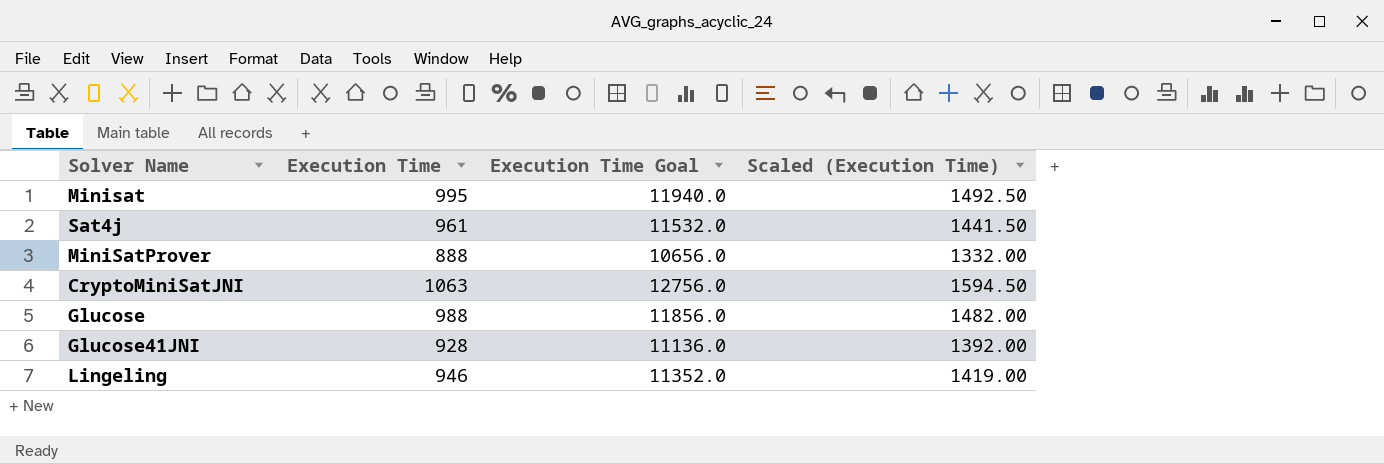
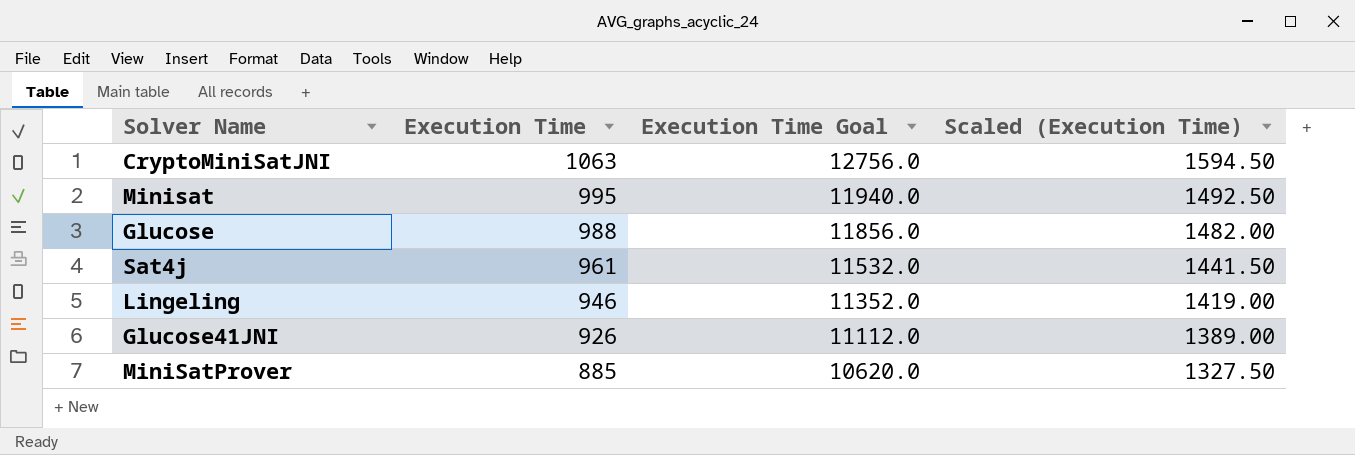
row order: none -> Execution Time descending
Glucose41JNI | Execution Time: 928 -> 926
Glucose41JNI | Execution Time Goal: 11136.0 -> 11112.0
Glucose41JNI | Scaled (Execution Time): 1392.00 -> 1389.00
MiniSatProver | Execution Time: 888 -> 885
MiniSatProver | Execution Time Goal: 10656.0 -> 10620.0
MiniSatProver | Scaled (Execution Time): 1332.00 -> 1327.50

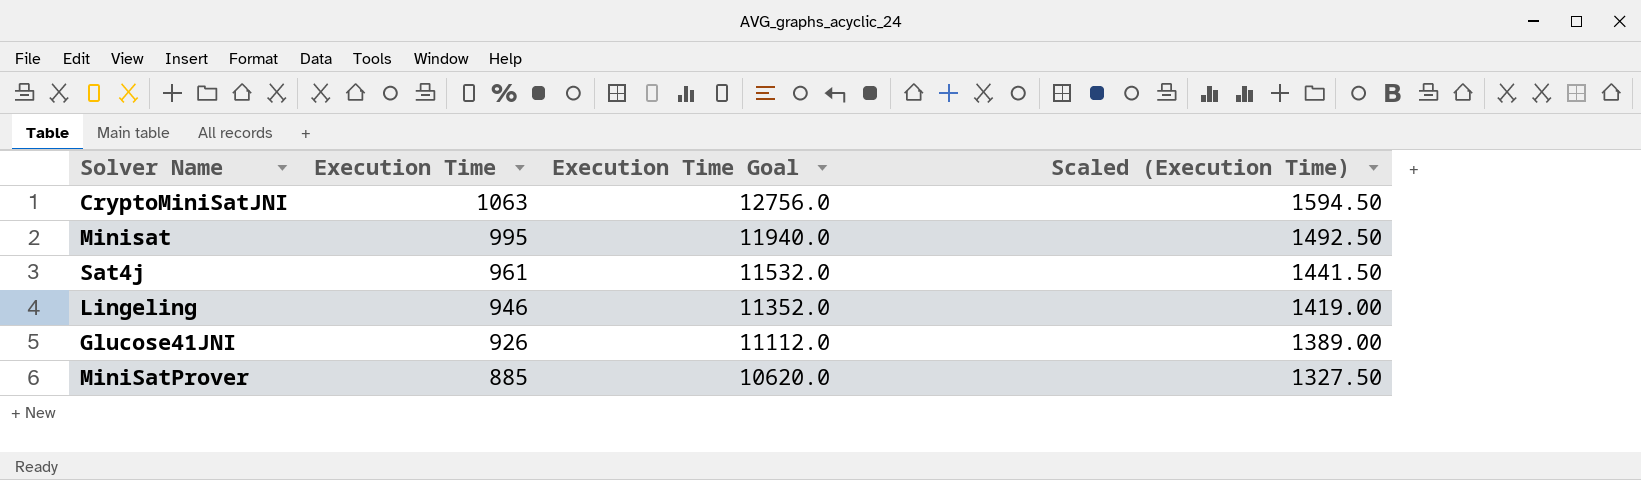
row Glucose: 988 | 11856.0 | 1482.00 -> none

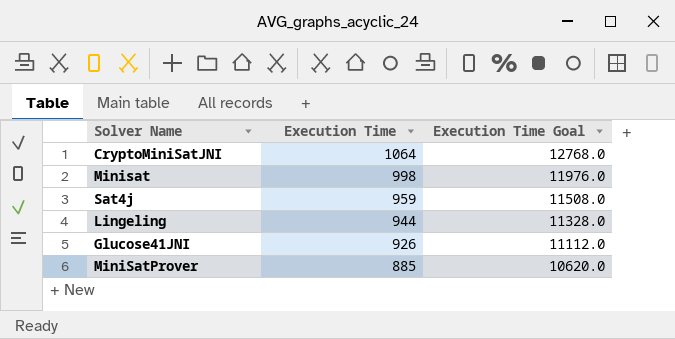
column Scaled (Execution Time) | formula: [Execution Time] * 1.5 -> none
CryptoMiniSatJNI | Execution Time: 1063 -> 1064
CryptoMiniSatJNI | Execution Time Goal: 12756.0 -> 12768.0
Minisat | Execution Time: 995 -> 998
Minisat | Execution Time Goal: 11940.0 -> 11976.0
Sat4j | Execution Time: 961 -> 959
Sat4j | Execution Time Goal: 11532.0 -> 11508.0
Lingeling | Execution Time: 946 -> 944
Lingeling | Execution Time Goal: 11352.0 -> 11328.0

